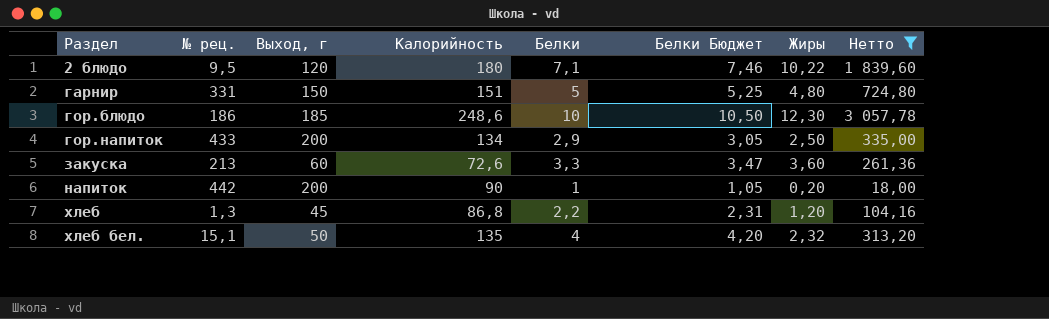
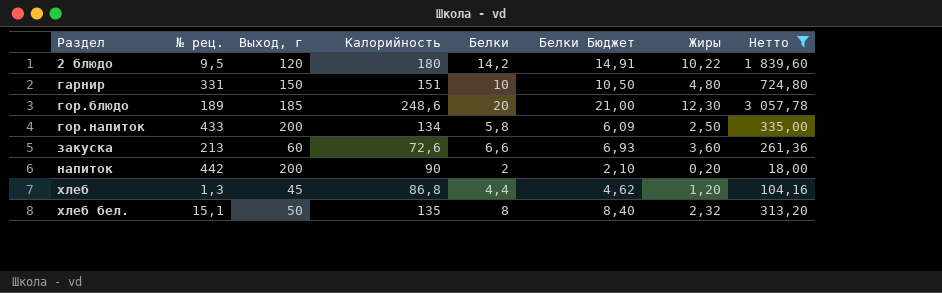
2 блюдо | Белки: 7,1 -> 14,2
2 блюдо | Белки Бюджет: 7,46 -> 14,91
гарнир | Белки: 5 -> 10
гарнир | Белки Бюджет: 5,25 -> 10,50
гор.блюдо | № рец.: 186 -> 189
гор.блюдо | Белки: 10 -> 20
гор.блюдо | Белки Бюджет: 10,50 -> 21,00
гор.напиток | Белки: 2,9 -> 5,8
гор.напиток | Белки Бюджет: 3,05 -> 6,09
закуска | Белки: 3,3 -> 6,6
закуска | Белки Бюджет: 3,47 -> 6,93
напиток | Белки: 1 -> 2
напиток | Белки Бюджет: 1,05 -> 2,10
хлеб | Белки: 2,2 -> 4,4
хлеб | Белки Бюджет: 2,31 -> 4,62
хлеб бел. | Белки: 4 -> 8
хлеб бел. | Белки Бюджет: 4,20 -> 8,40

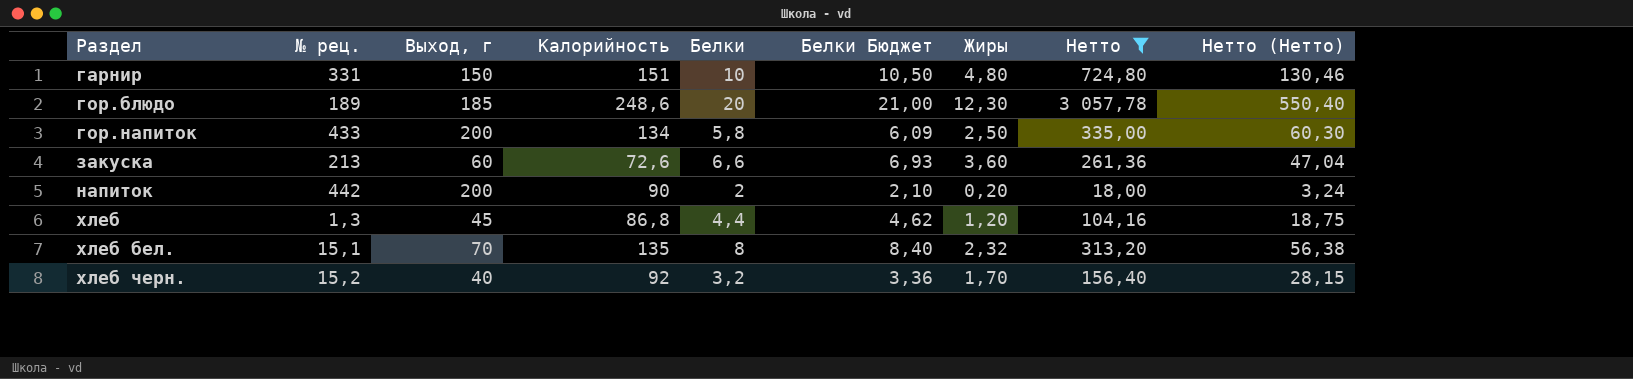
column Нетто (Нетто) | formula: none -> [Нетто] * 0,18
row 2 блюдо: 9,5 | 120 | 180 | 14,2 | 14,91 | 10,22 | 1 839,60 -> none
хлеб бел. | Выход, г: 50 -> 70
row хлеб черн.: none -> 15,2 | 40 | 92 | 3,2 | 3,36 | 1,70 | 156,40 | 28,15

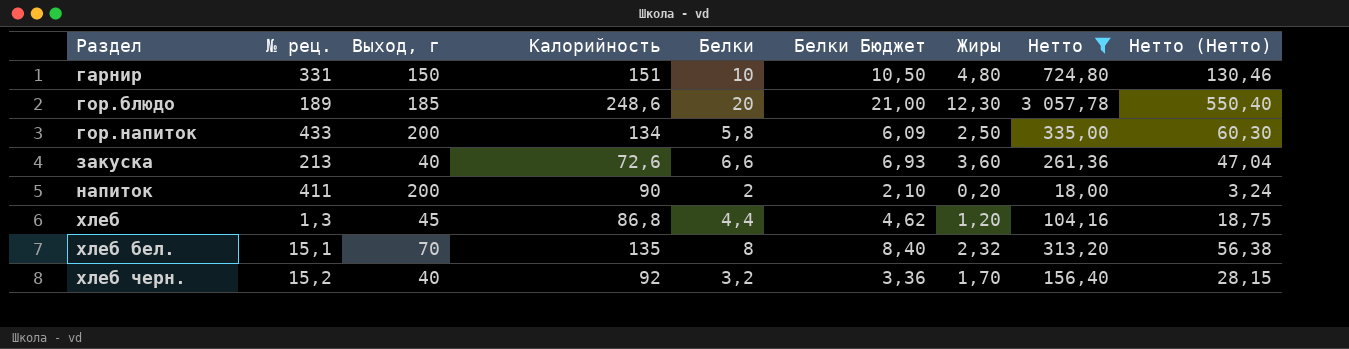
закуска | Выход, г: 60 -> 40
напиток | № рец.: 442 -> 411

